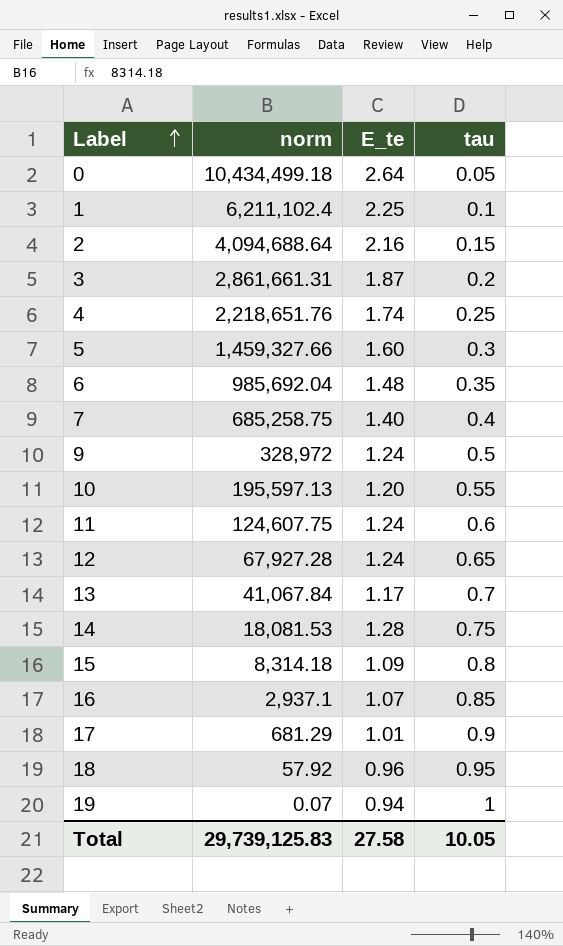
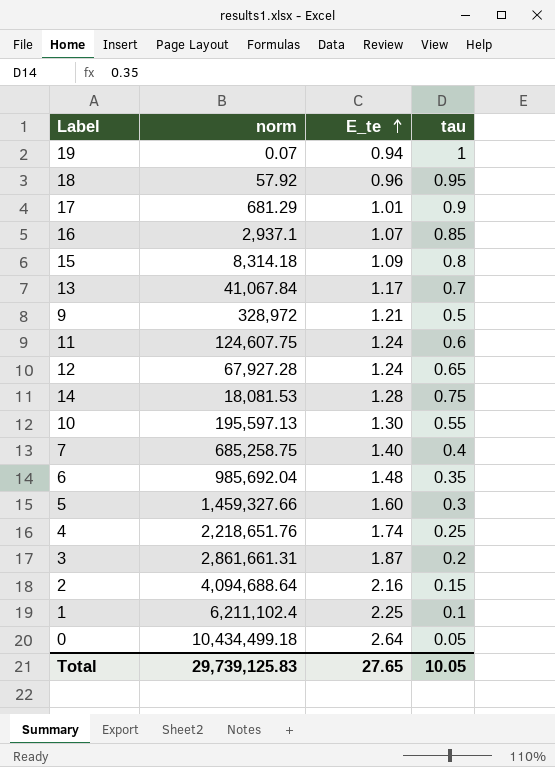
row order: Label ascending -> E_te ascending
9 | E_te: 1.24 -> 1.21
10 | E_te: 1.20 -> 1.30
Total | E_te: 27.58 -> 27.65

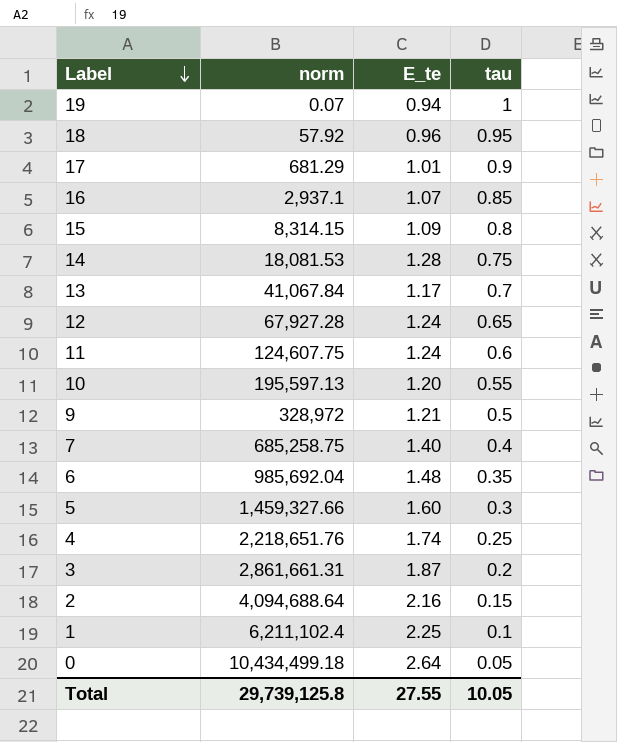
row order: E_te ascending -> Label descending
15 | norm: 8,314.18 -> 8,314.15
10 | E_te: 1.30 -> 1.20
Total | norm: 29,739,125.83 -> 29,739,125.8
Total | E_te: 27.65 -> 27.55

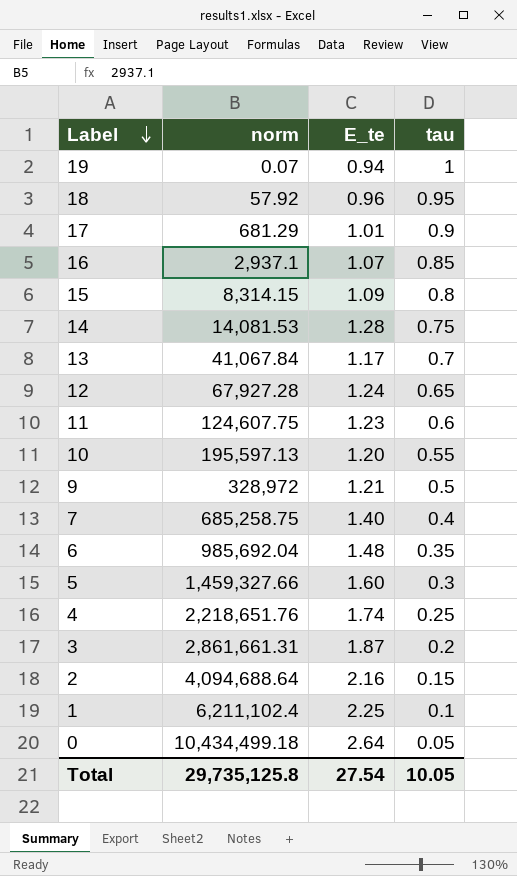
14 | norm: 18,081.53 -> 14,081.53
11 | E_te: 1.24 -> 1.23
Total | norm: 29,739,125.8 -> 29,735,125.8
Total | E_te: 27.55 -> 27.54

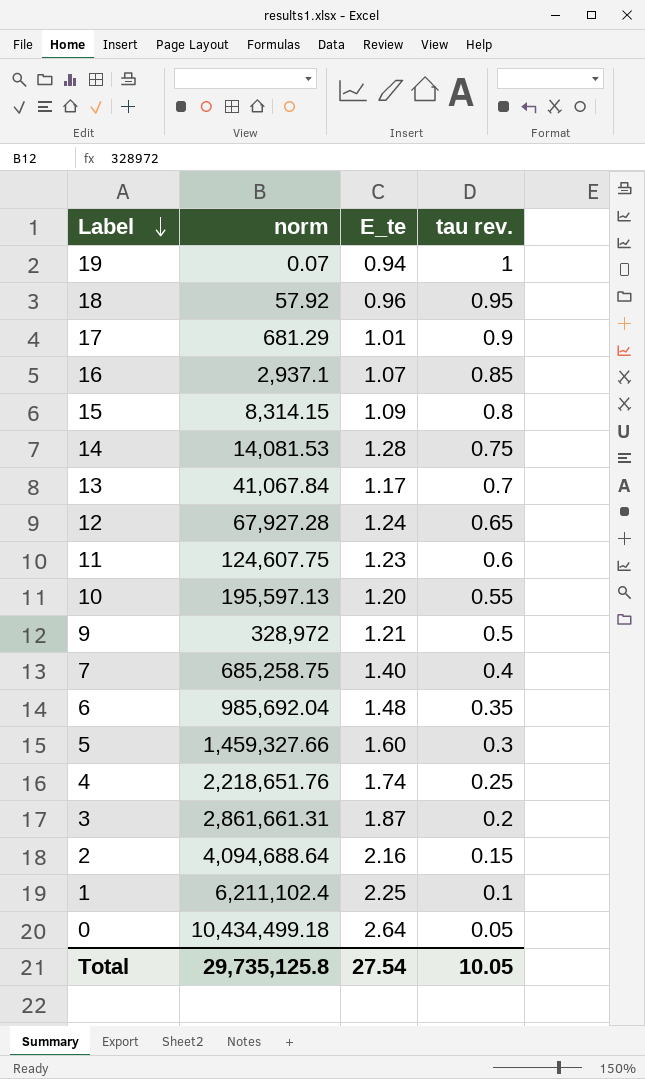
column name: tau -> tau rev.

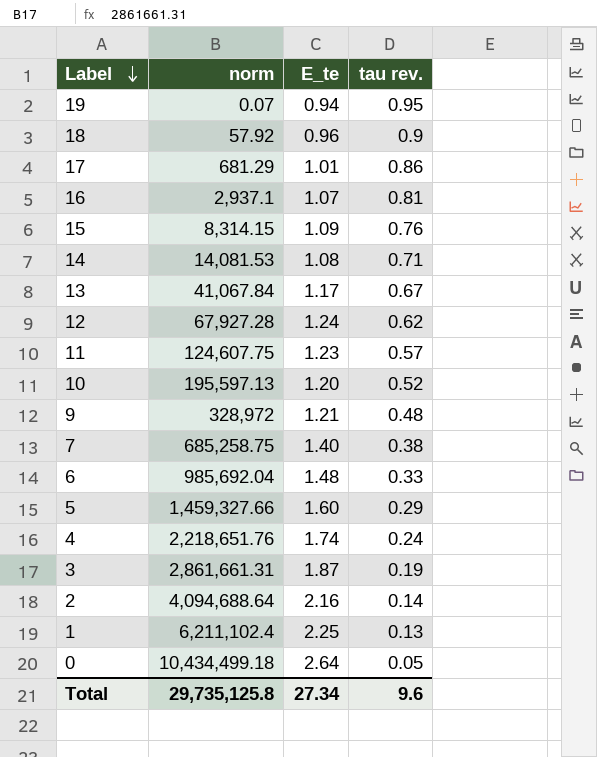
19 | tau rev.: 1 -> 0.95
18 | tau rev.: 0.95 -> 0.9
17 | tau rev.: 0.9 -> 0.86
16 | tau rev.: 0.85 -> 0.81
15 | tau rev.: 0.8 -> 0.76
14 | E_te: 1.28 -> 1.08
14 | tau rev.: 0.75 -> 0.71
13 | tau rev.: 0.7 -> 0.67
12 | tau rev.: 0.65 -> 0.62
11 | tau rev.: 0.6 -> 0.57
10 | tau rev.: 0.55 -> 0.52
9 | tau rev.: 0.5 -> 0.48
7 | tau rev.: 0.4 -> 0.38
6 | tau rev.: 0.35 -> 0.33
5 | tau rev.: 0.3 -> 0.29
4 | tau rev.: 0.25 -> 0.24
3 | tau rev.: 0.2 -> 0.19
2 | tau rev.: 0.15 -> 0.14
1 | tau rev.: 0.1 -> 0.13
Total | E_te: 27.54 -> 27.34
Total | tau rev.: 10.05 -> 9.6

